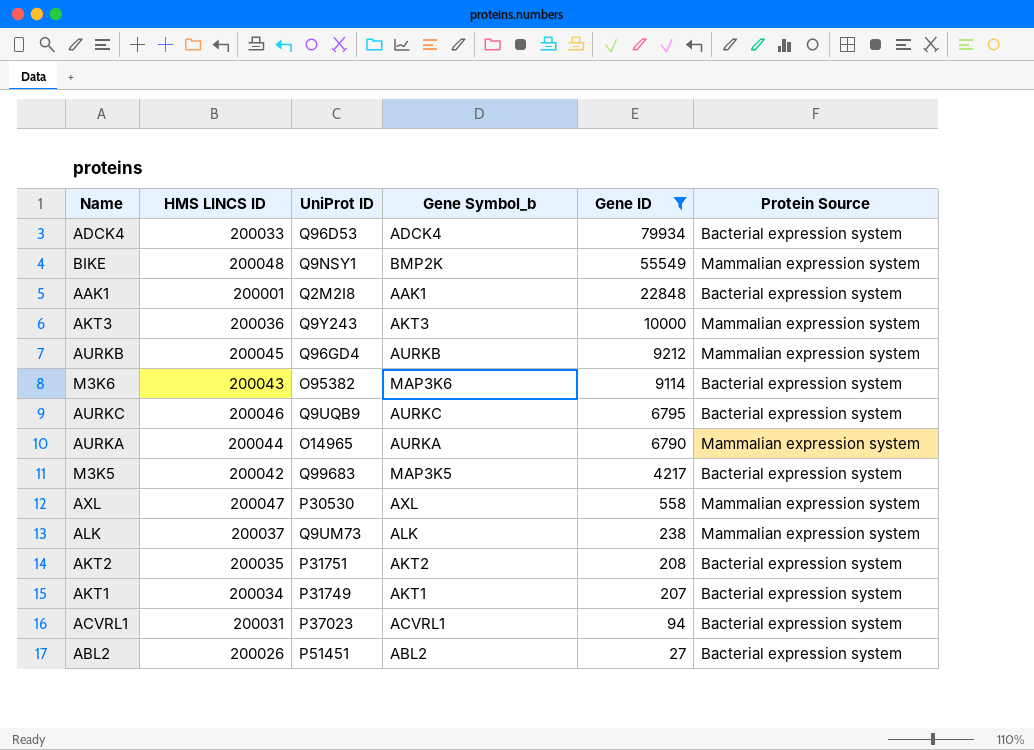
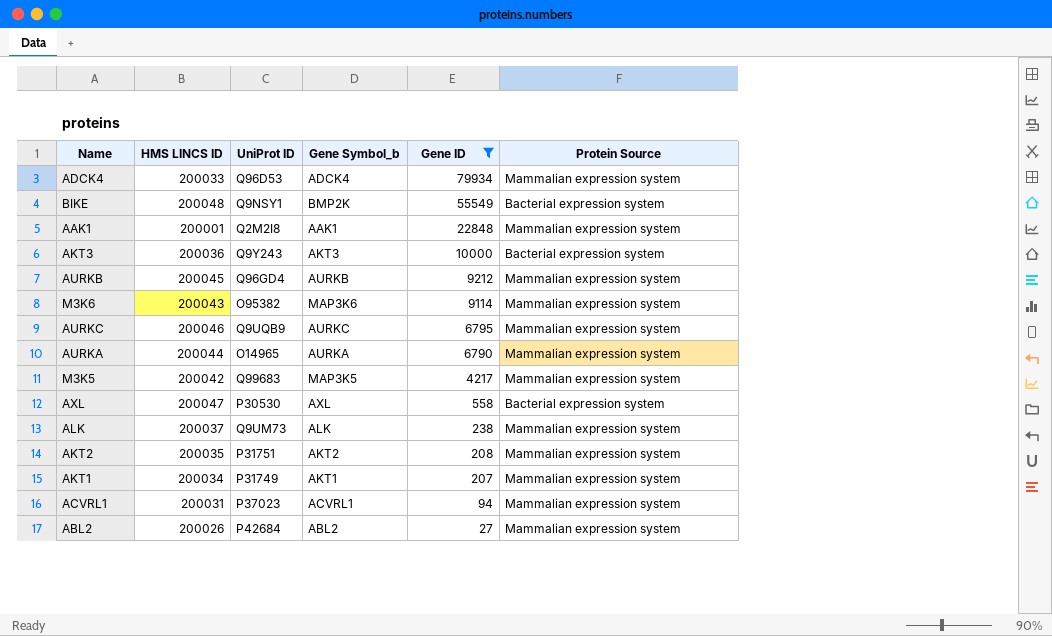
ADCK4 | Protein Source: Bacterial expression system -> Mammalian expression system
BIKE | Protein Source: Mammalian expression system -> Bacterial expression system
AAK1 | Protein Source: Bacterial expression system -> Mammalian expression system
AKT3 | Protein Source: Mammalian expression system -> Bacterial expression system
M3K6 | Protein Source: Bacterial expression system -> Mammalian expression system
AURKC | Protein Source: Bacterial expression system -> Mammalian expression system
M3K5 | Protein Source: Bacterial expression system -> Mammalian expression system
AXL | Protein Source: Mammalian expression system -> Bacterial expression system
AKT2 | Protein Source: Bacterial expression system -> Mammalian expression system
AKT1 | Protein Source: Bacterial expression system -> Mammalian expression system
ACVRL1 | Protein Source: Bacterial expression system -> Mammalian expression system
ABL2 | UniProt ID: P51451 -> P42684
ABL2 | Protein Source: Bacterial expression system -> Mammalian expression system

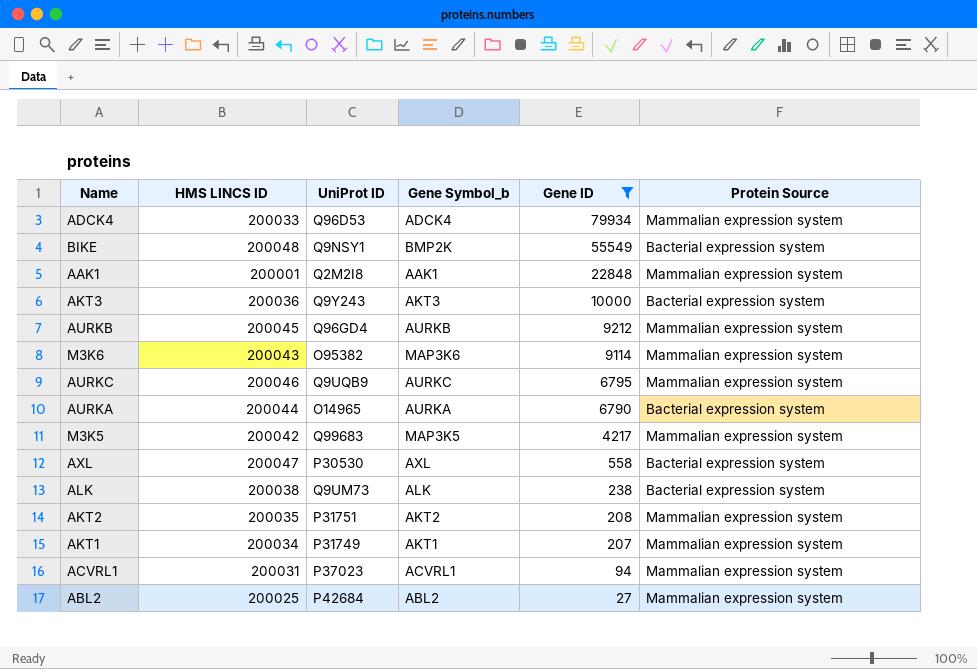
AURKA | Protein Source: Mammalian expression system -> Bacterial expression system
ALK | HMS LINCS ID: 200037 -> 200038
ALK | Protein Source: Mammalian expression system -> Bacterial expression system
ABL2 | HMS LINCS ID: 200026 -> 200025

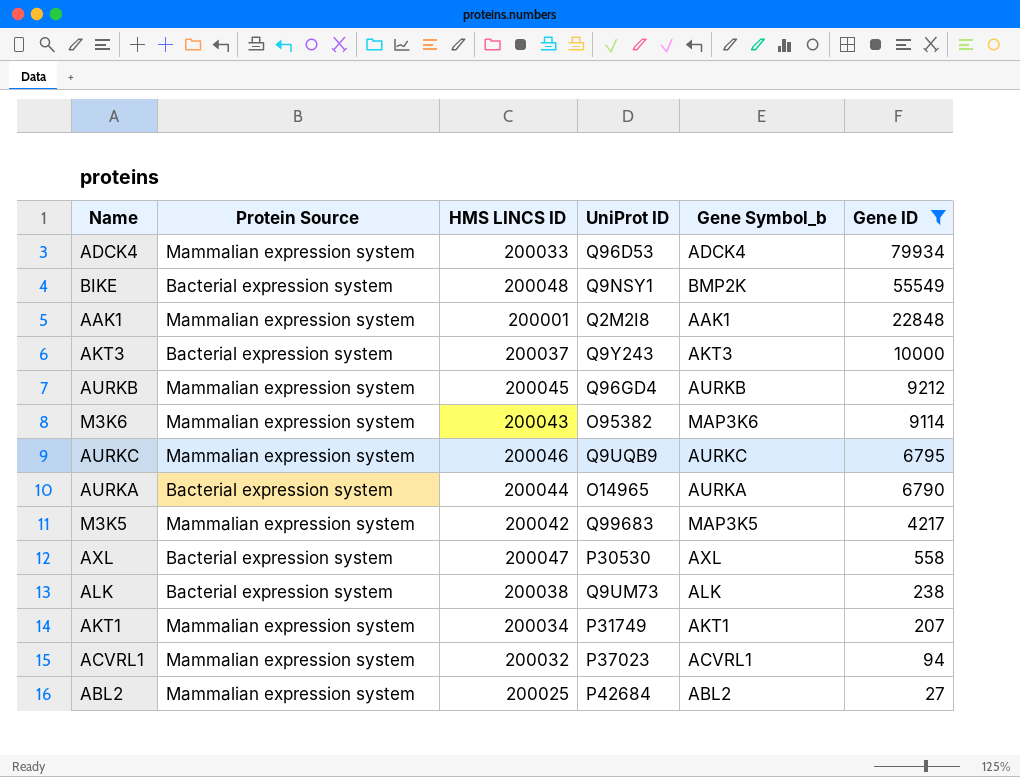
column Protein Source | position: 6 -> 2
row AKT2: 200035 | P31751 | AKT2 | 208 | Mammalian expression system -> none
AKT3 | HMS LINCS ID: 200036 -> 200037
ACVRL1 | HMS LINCS ID: 200031 -> 200032

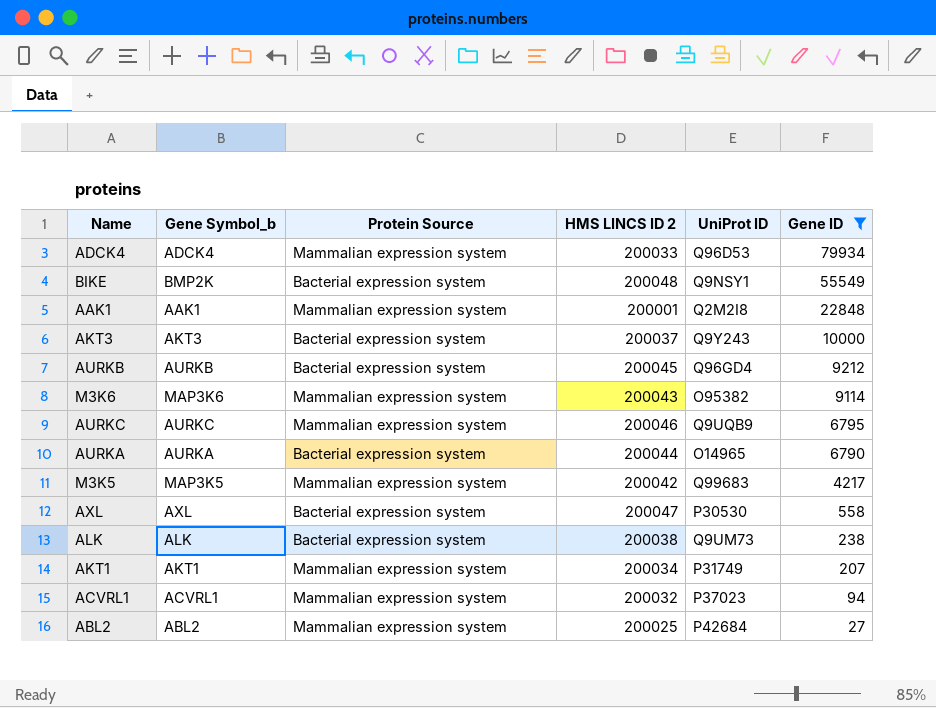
column Gene Symbol_b | position: 5 -> 2
column name: HMS LINCS ID -> HMS LINCS ID 2
AURKB | Protein Source: Mammalian expression system -> Bacterial expression system

